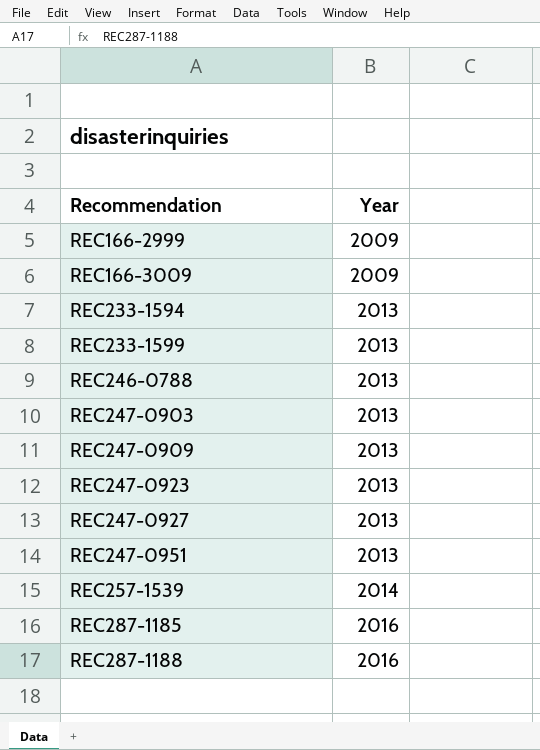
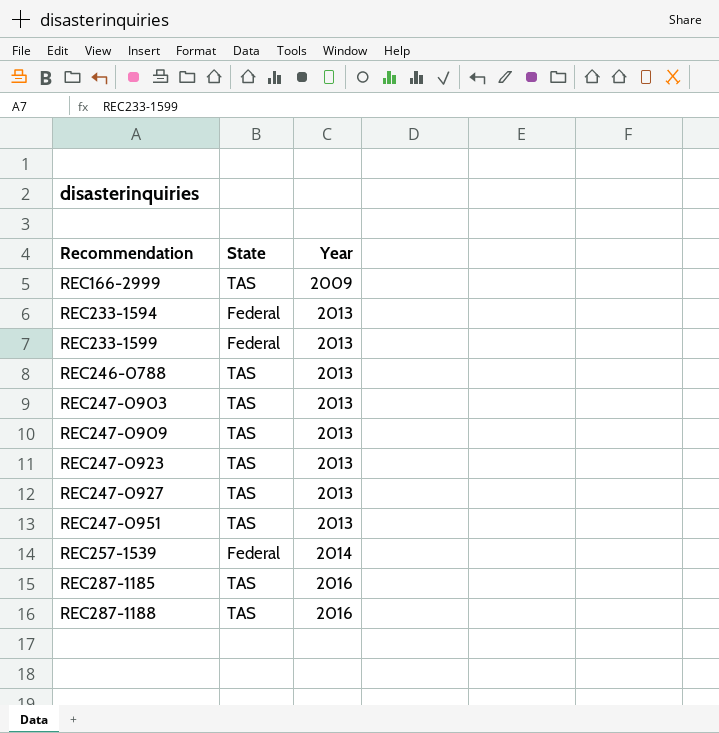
column State | position: none -> 2
row REC166-3009: 2009 -> none

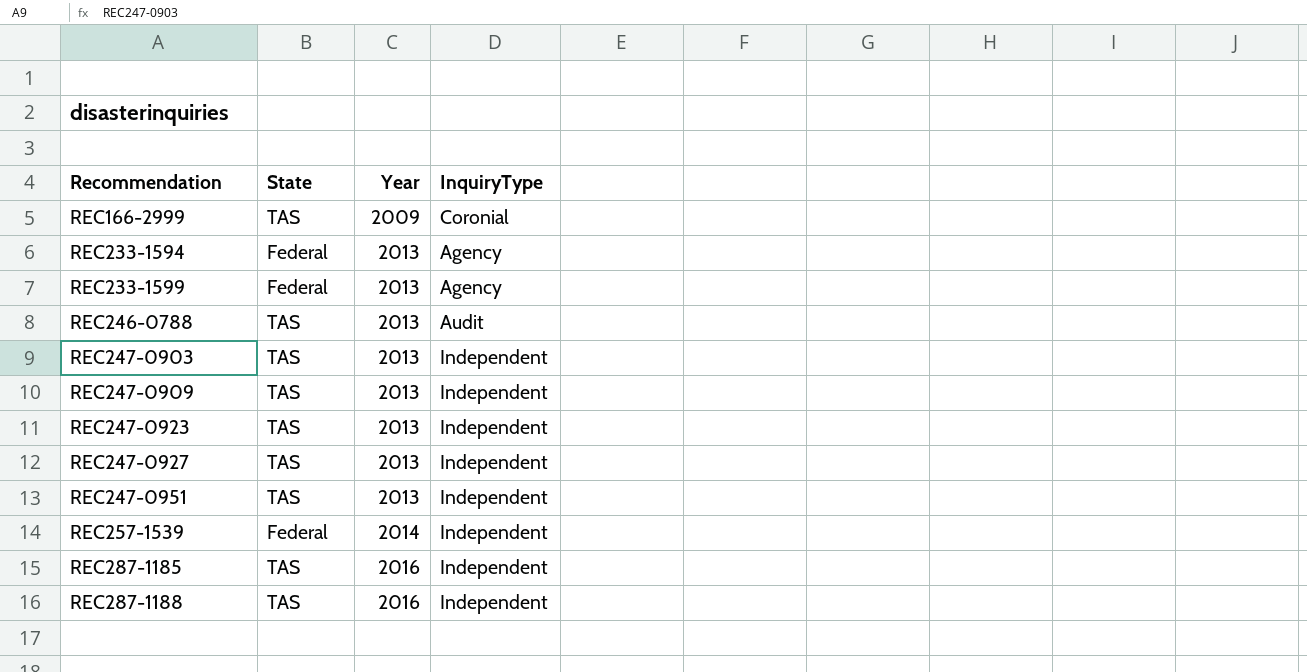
column InquiryType | position: none -> 4

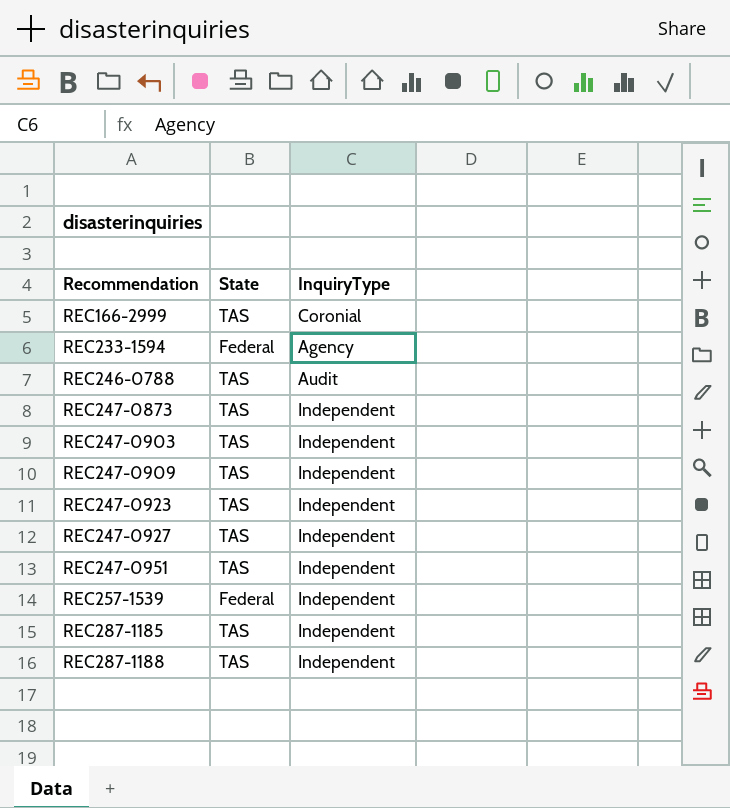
column Year | position: 3 -> none
row REC233-1599: Federal | 2013 | Agency -> none
row REC247-0873: none -> TAS | Independent

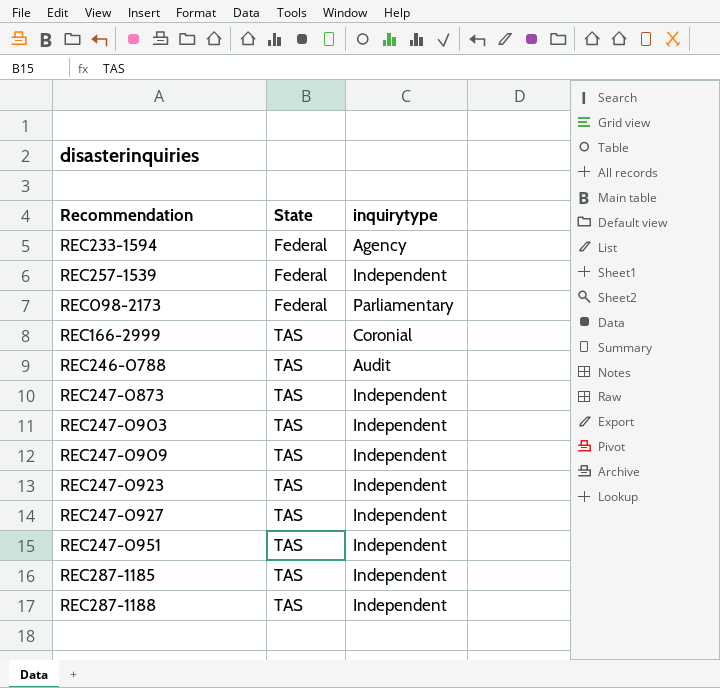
row order: Recommendation ascending -> State ascending
column name: InquiryType -> inquirytype
row REC098-2173: none -> Federal | Parliamentary

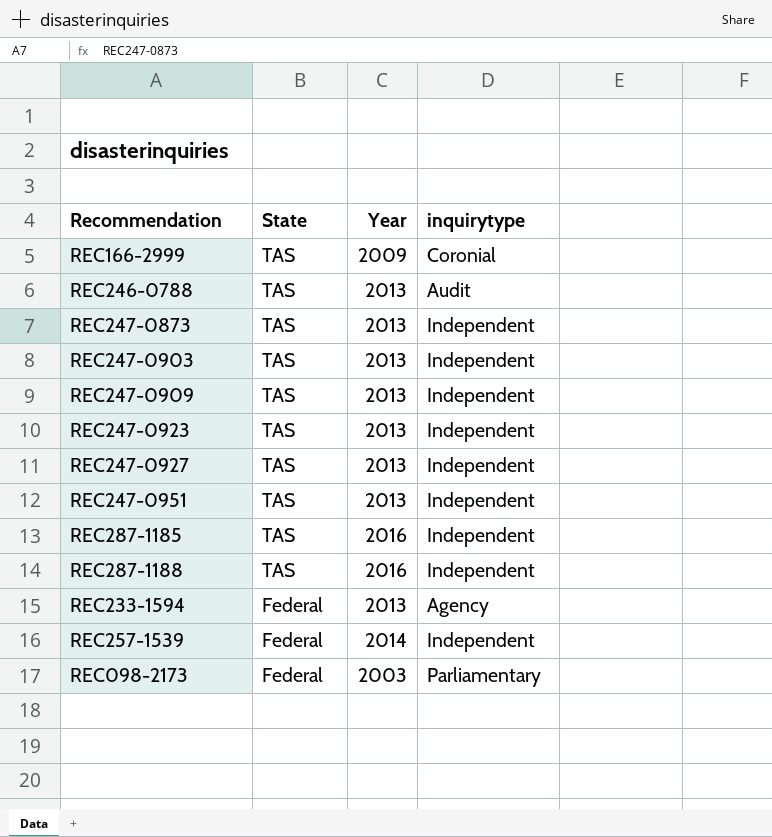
row order: State ascending -> State descending
column Year | position: none -> 3

